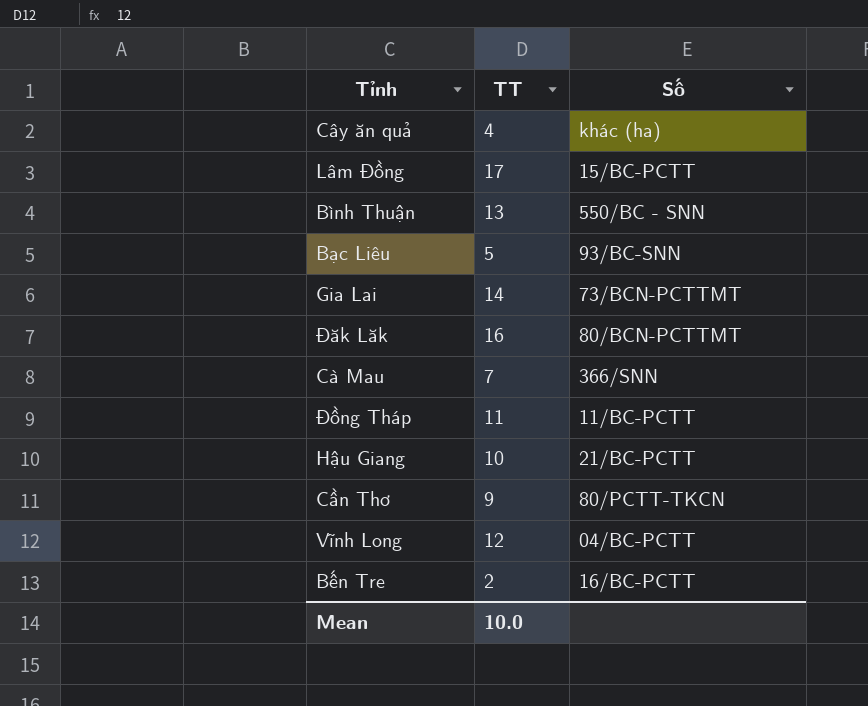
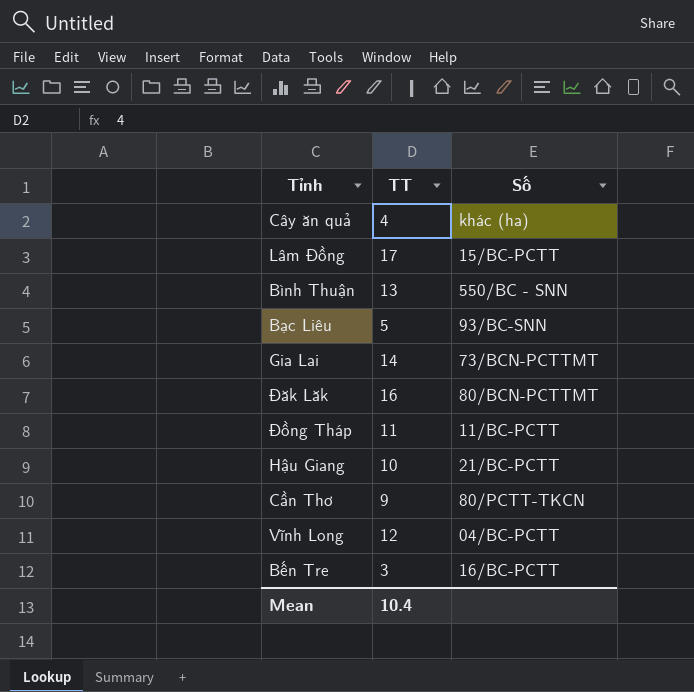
row Cà Mau: 7 | 366/SNN -> none
Bến Tre | TT: 2 -> 3
Mean | TT: 10.0 -> 10.4

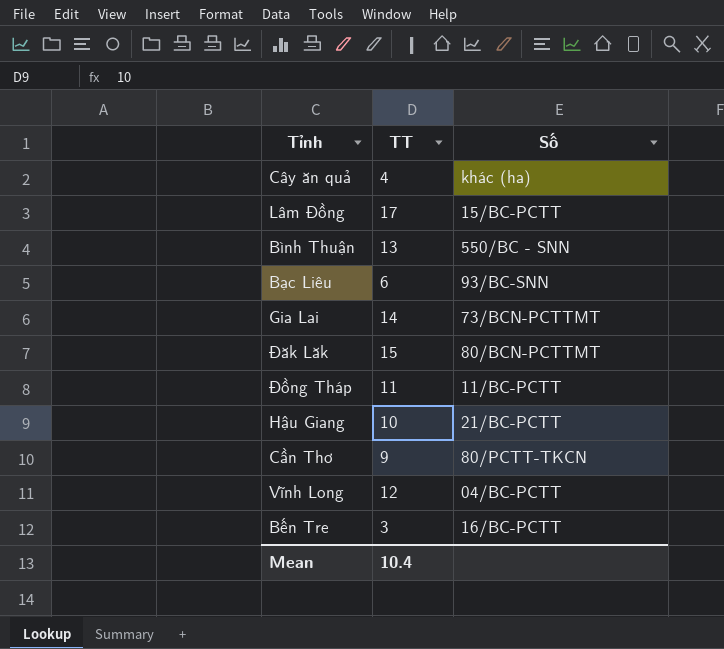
Bạc Liêu | TT: 5 -> 6
Đăk Lăk | TT: 16 -> 15

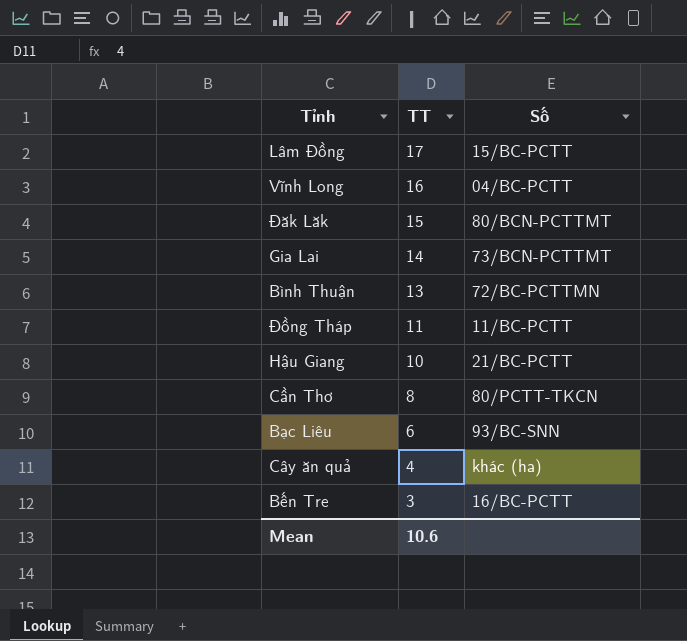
row order: none -> TT descending
Vĩnh Long | TT: 12 -> 16
Bình Thuận | Số: 550/BC - SNN -> 72/BC-PCTTMN
Cần Thơ | TT: 9 -> 8
Mean | TT: 10.4 -> 10.6

